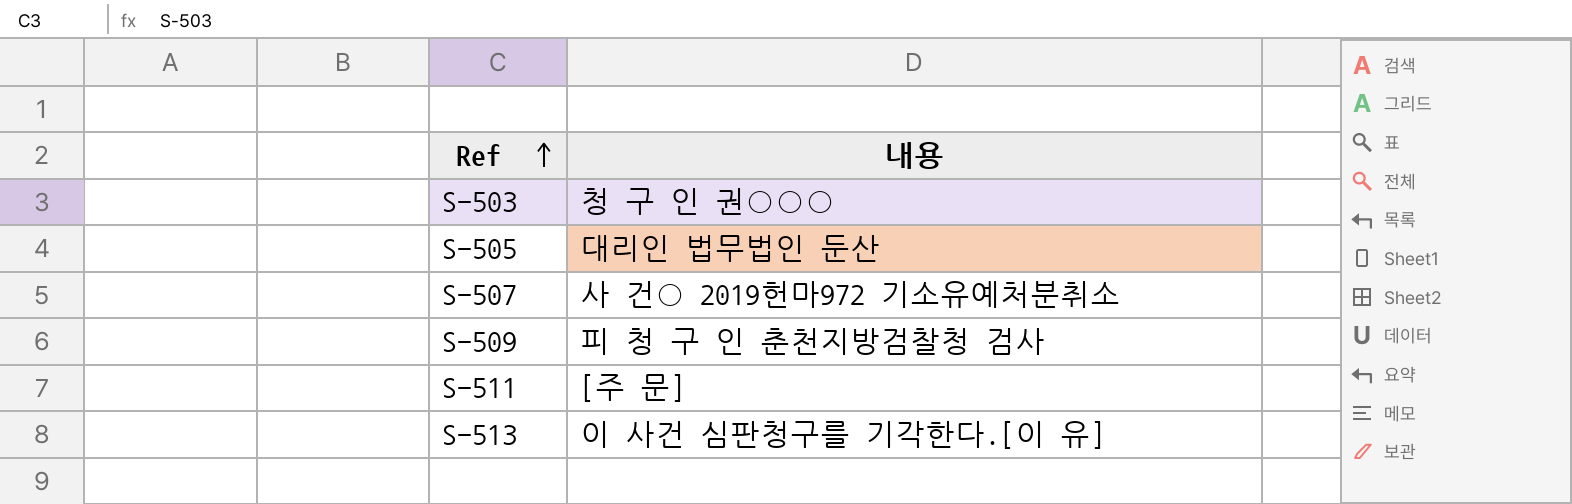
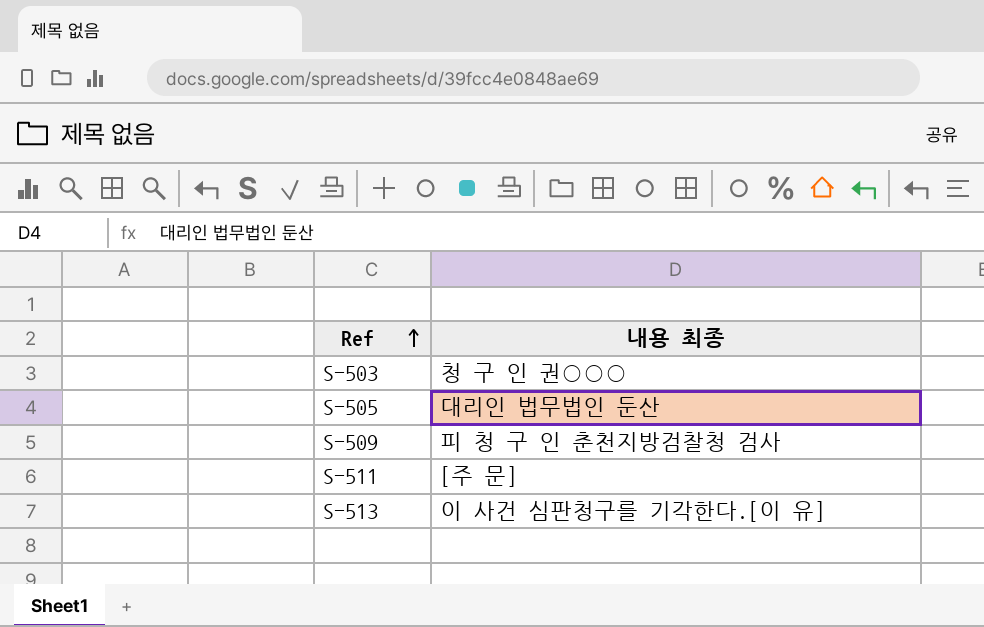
column name: 내용 -> 내용 최종
row S-507: 사 건○ 2019헌마972 기소유예처분취소 -> none

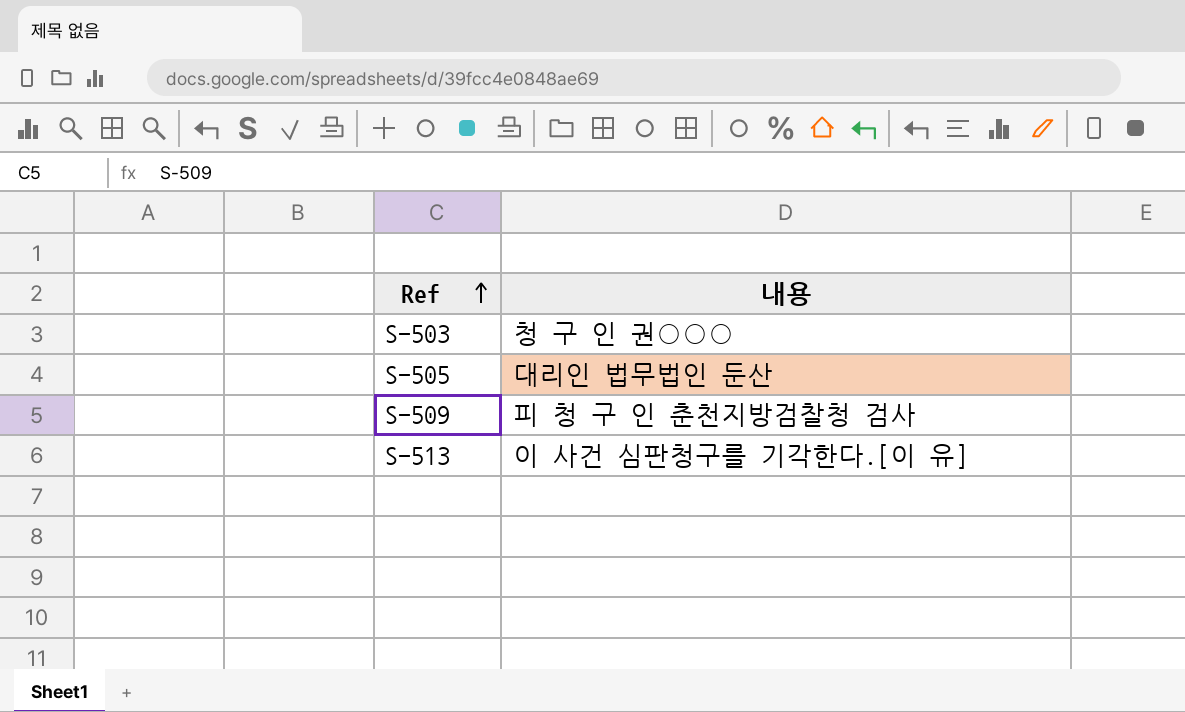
column name: 내용 최종 -> 내용
row S-511: [주 문] -> none

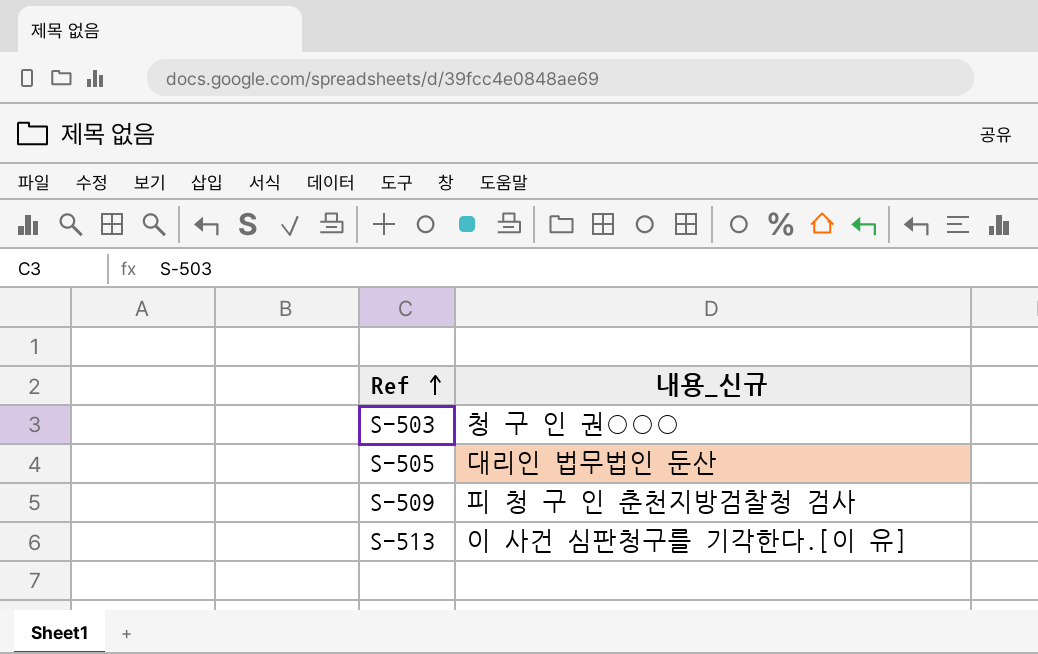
column name: 내용 -> 내용_신규

